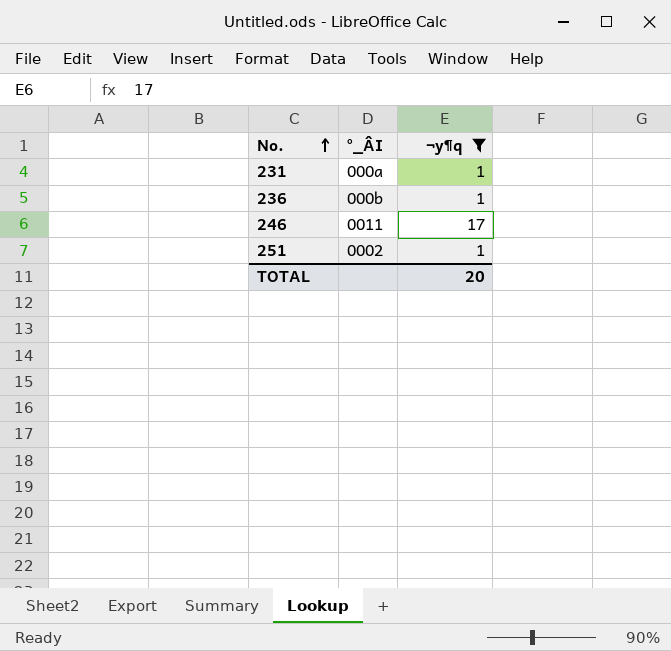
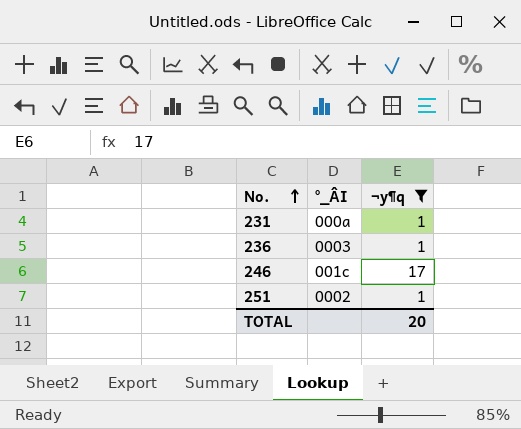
236 | °_ÂI: 000b -> 0003
246 | °_ÂI: 0011 -> 001c

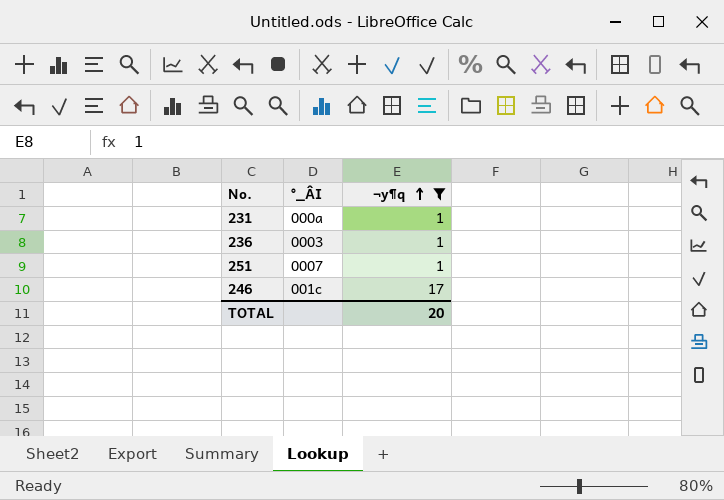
row order: No. ascending -> ¬y¶q ascending
251 | °_ÂI: 0002 -> 0007

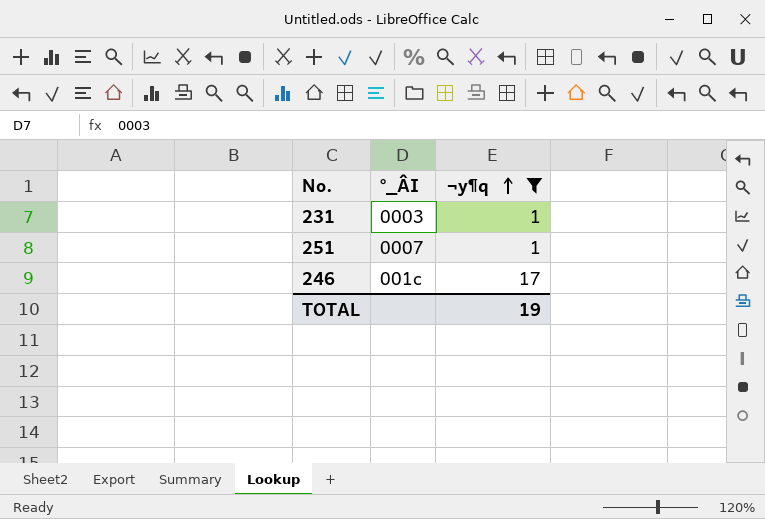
row 236: 0003 | 1 -> none
231 | °_ÂI: 000a -> 0003
TOTAL | ¬y¶q: 20 -> 19

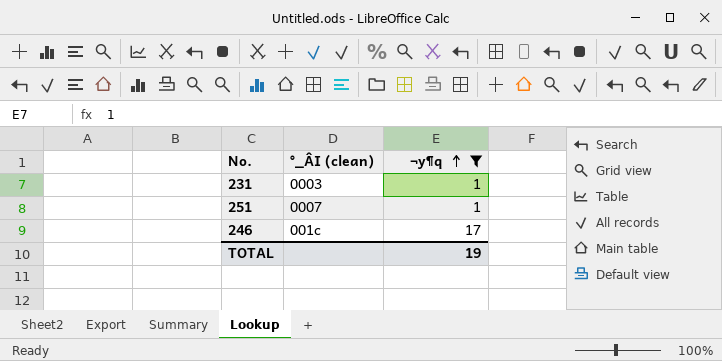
column name: °_ÂI -> °_ÂI (clean)

